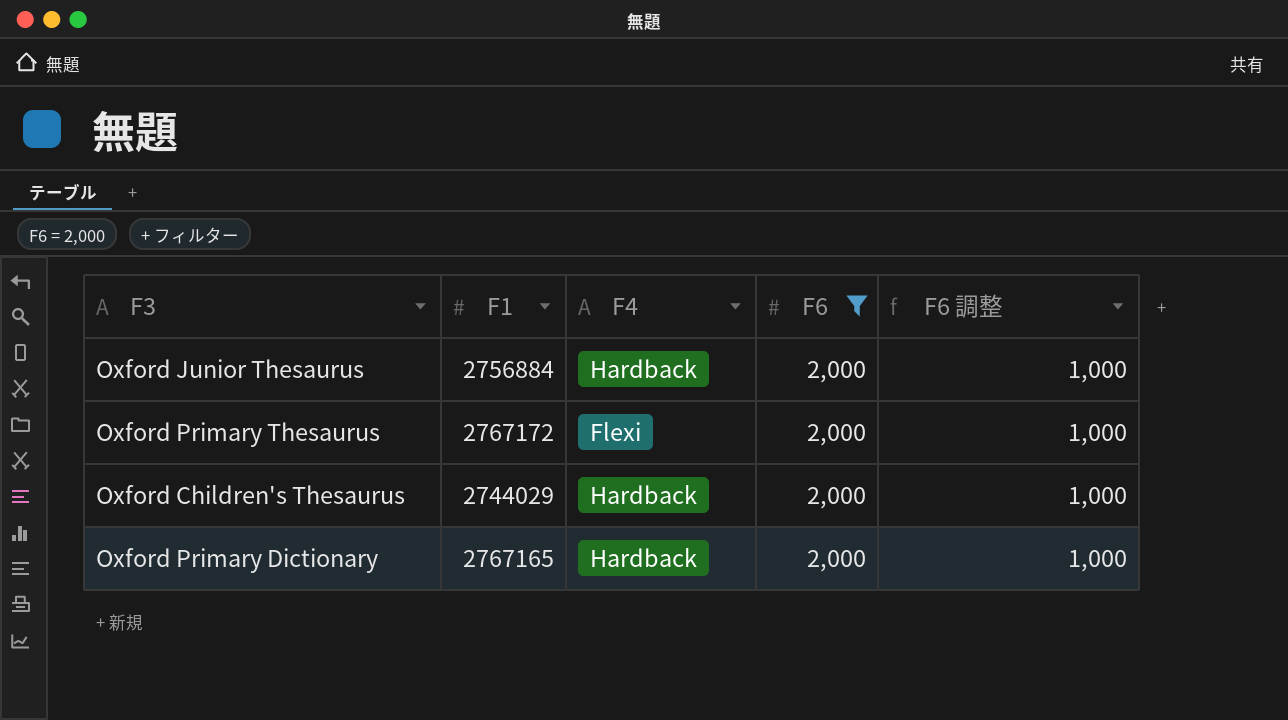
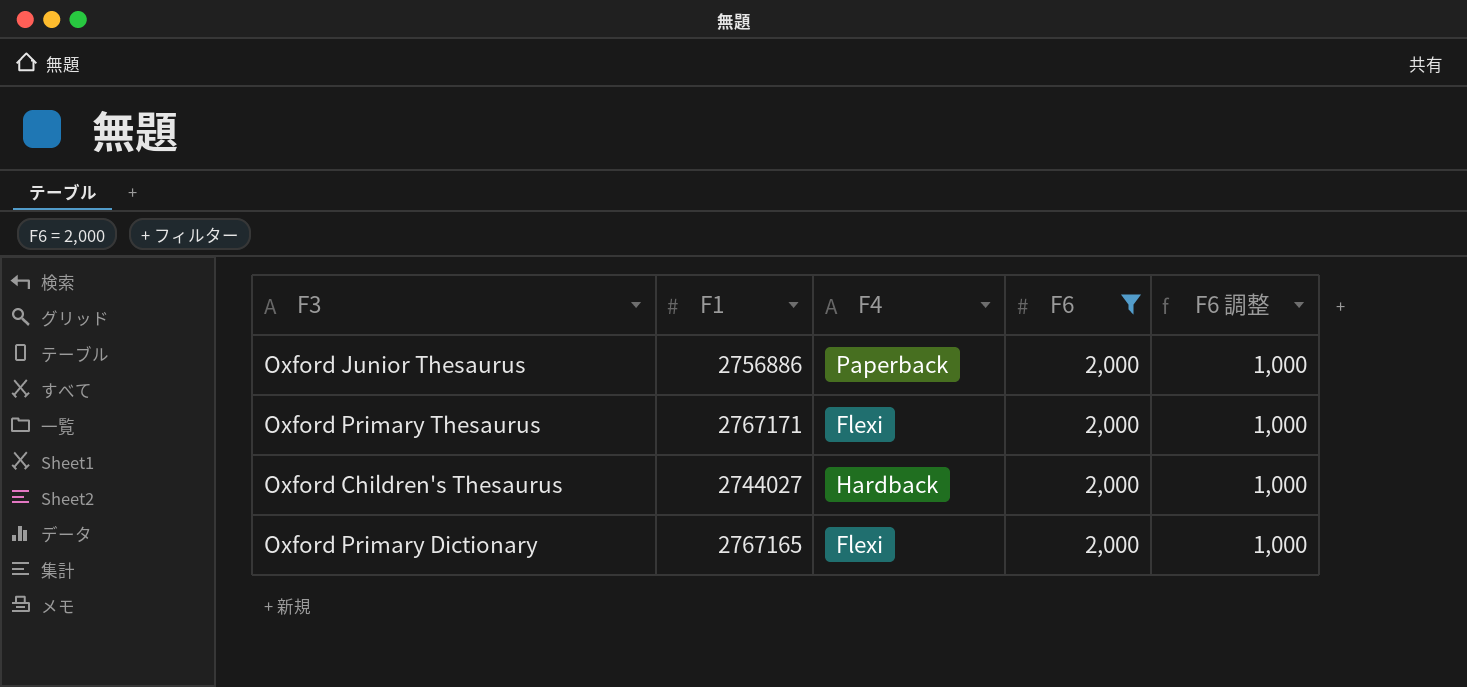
Oxford Junior Thesaurus | F1: 2756884 -> 2756886
Oxford Junior Thesaurus | F4: Hardback -> Paperback
Oxford Primary Thesaurus | F1: 2767172 -> 2767171
Oxford Children's Thesaurus | F1: 2744029 -> 2744027
Oxford Primary Dictionary | F4: Hardback -> Flexi

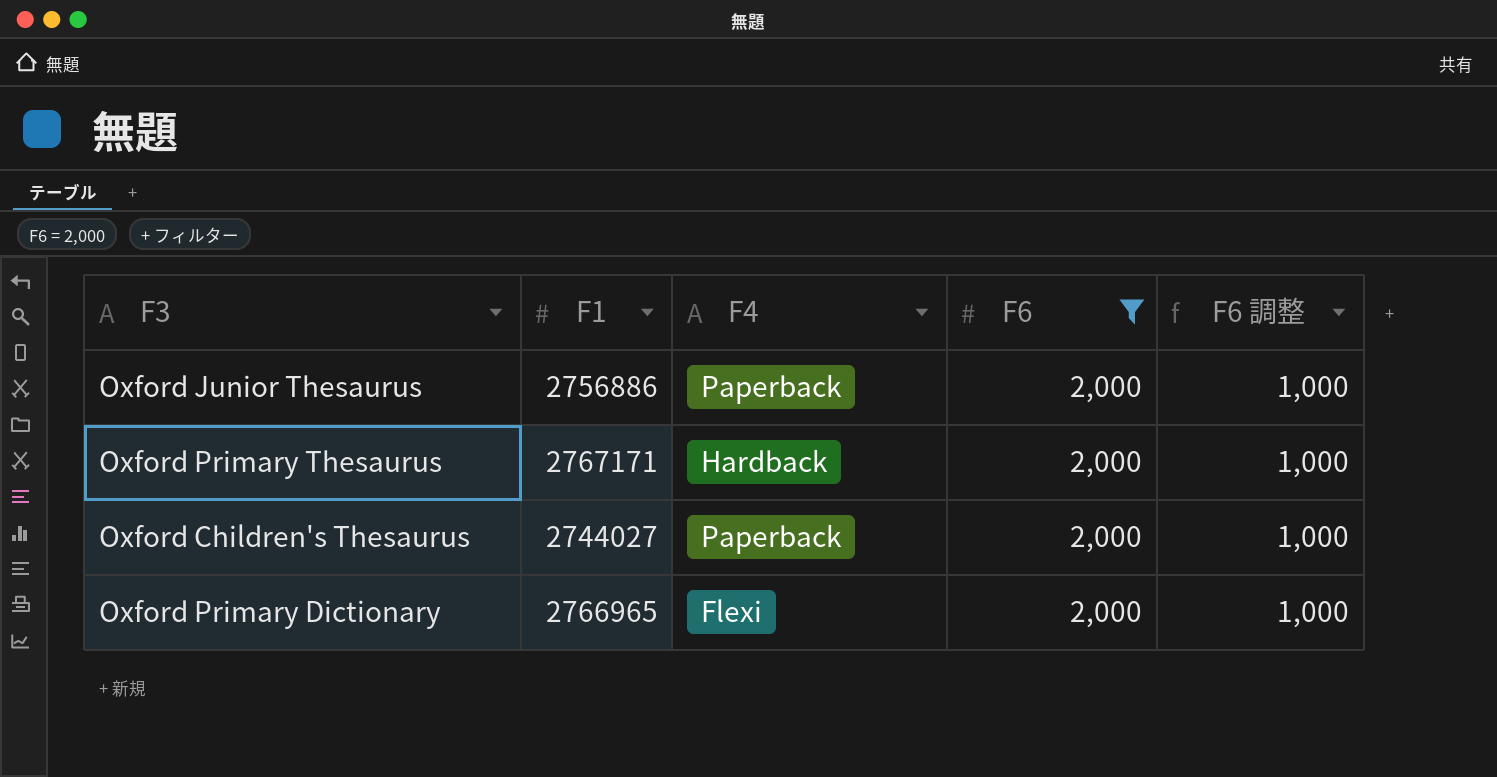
Oxford Primary Thesaurus | F4: Flexi -> Hardback
Oxford Children's Thesaurus | F4: Hardback -> Paperback
Oxford Primary Dictionary | F1: 2767165 -> 2766965

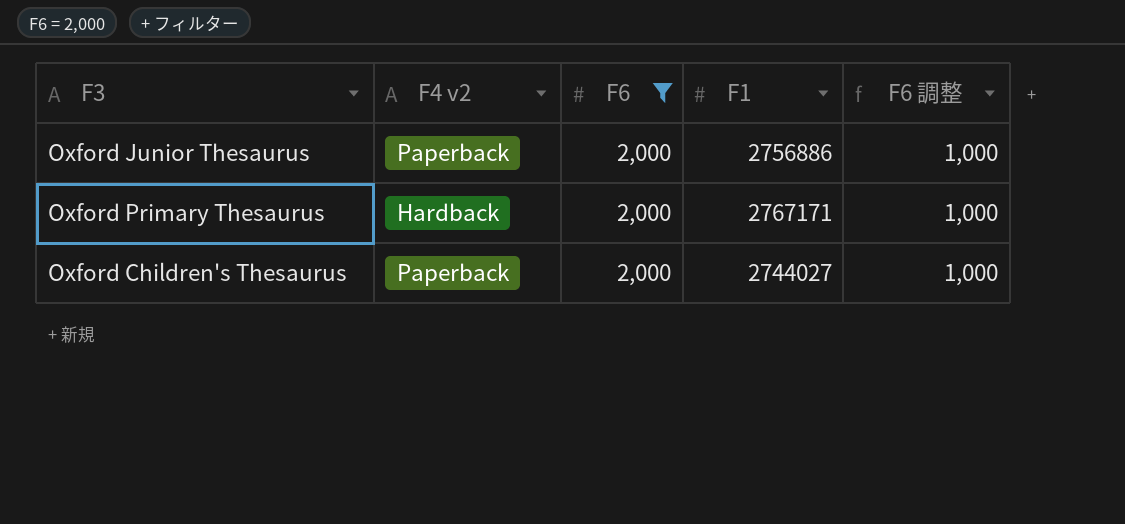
column name: F4 -> F4 v2
column F1 | position: 2 -> 4
row Oxford Primary Dictionary: 2766965 | Flexi | 2,000 | 1,000 -> none

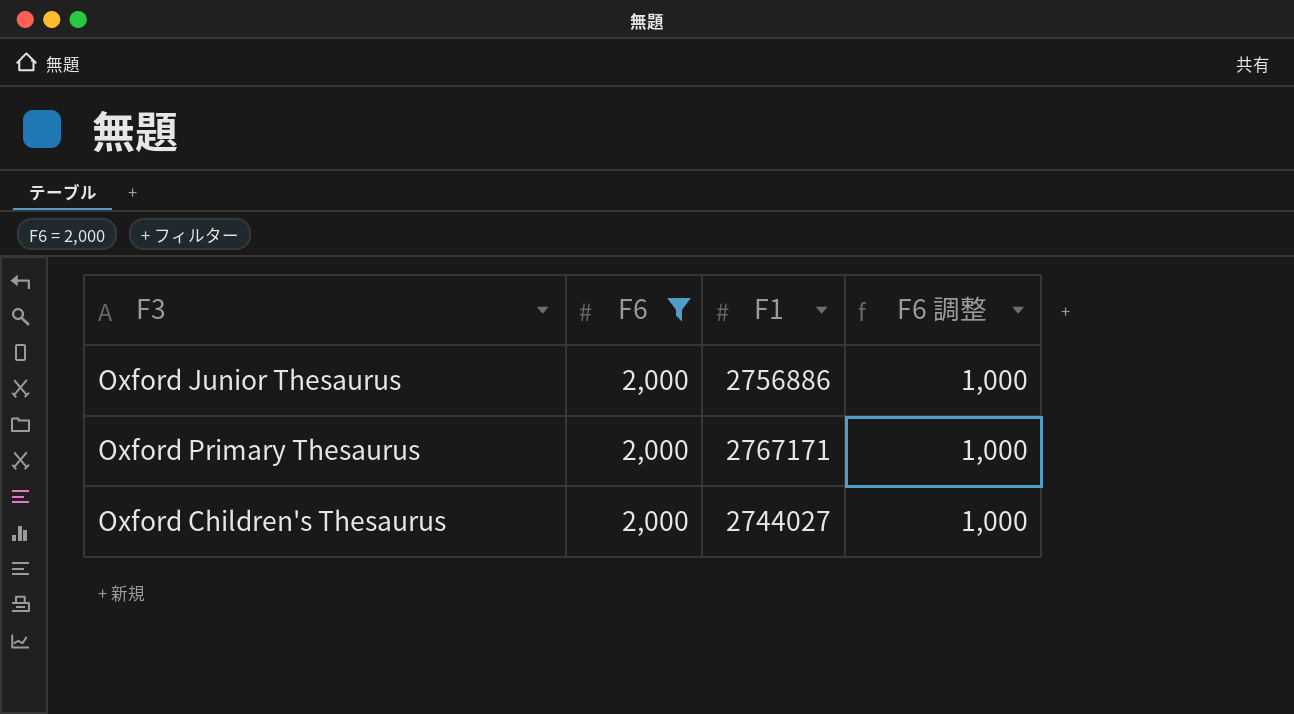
column F4 v2 | position: 2 -> none

